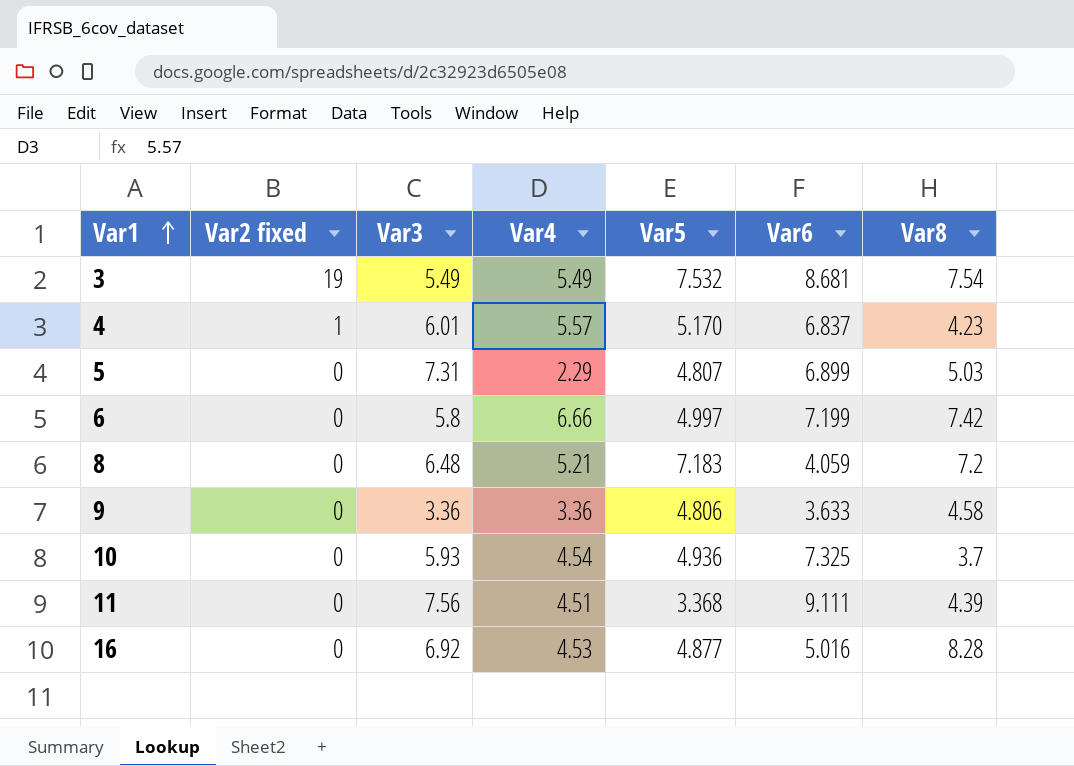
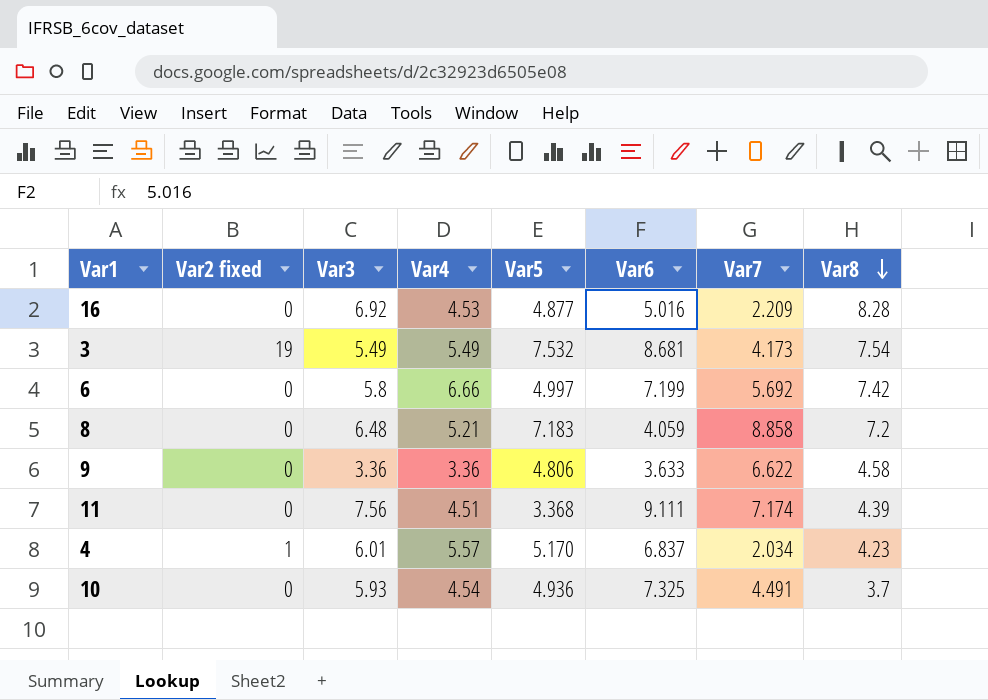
row order: Var1 ascending -> Var8 descending
column Var7 | position: none -> 7
row 5: 0 | 7.31 | 2.29 | 4.807 | 6.899 | 5.03 -> none

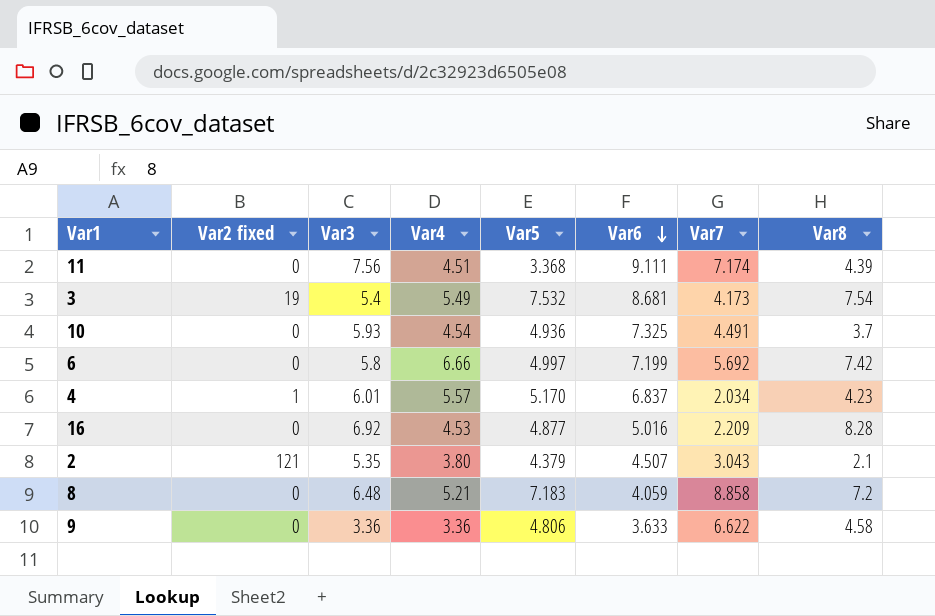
row order: Var8 descending -> Var6 descending
3 | Var3: 5.49 -> 5.4
row 2: none -> 121 | 5.35 | 3.80 | 4.379 | 4.507 | 3.043 | 2.1

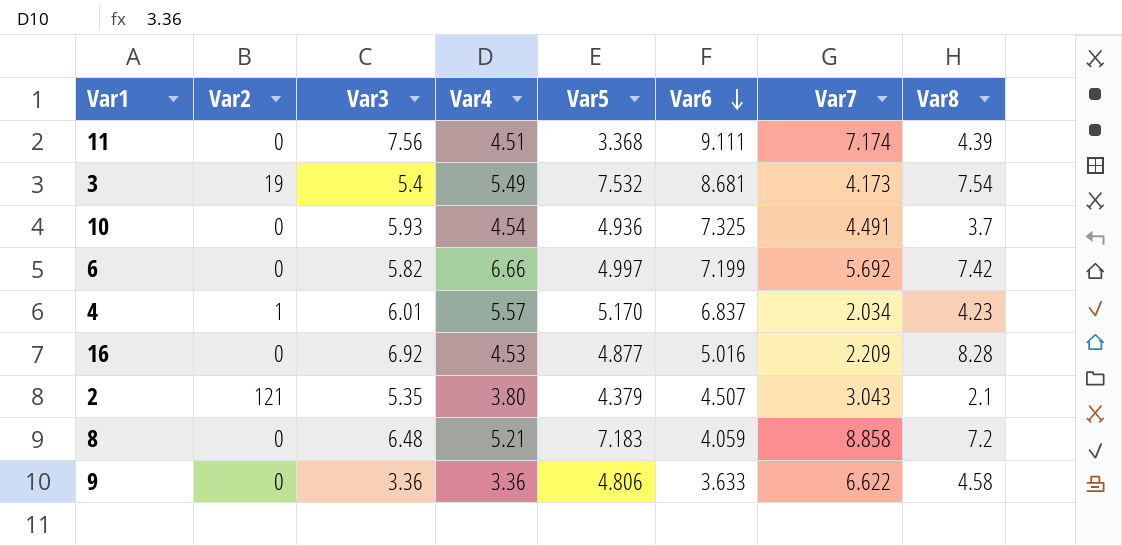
column name: Var2 fixed -> Var2
6 | Var3: 5.8 -> 5.82

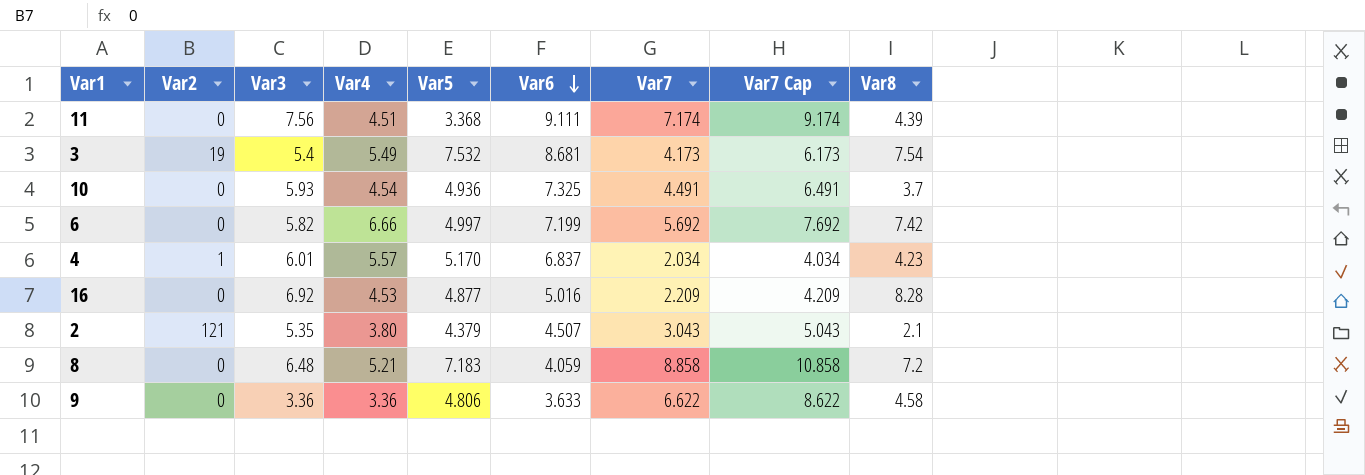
column Var7 Cap | formula: none -> [Var7] + 2

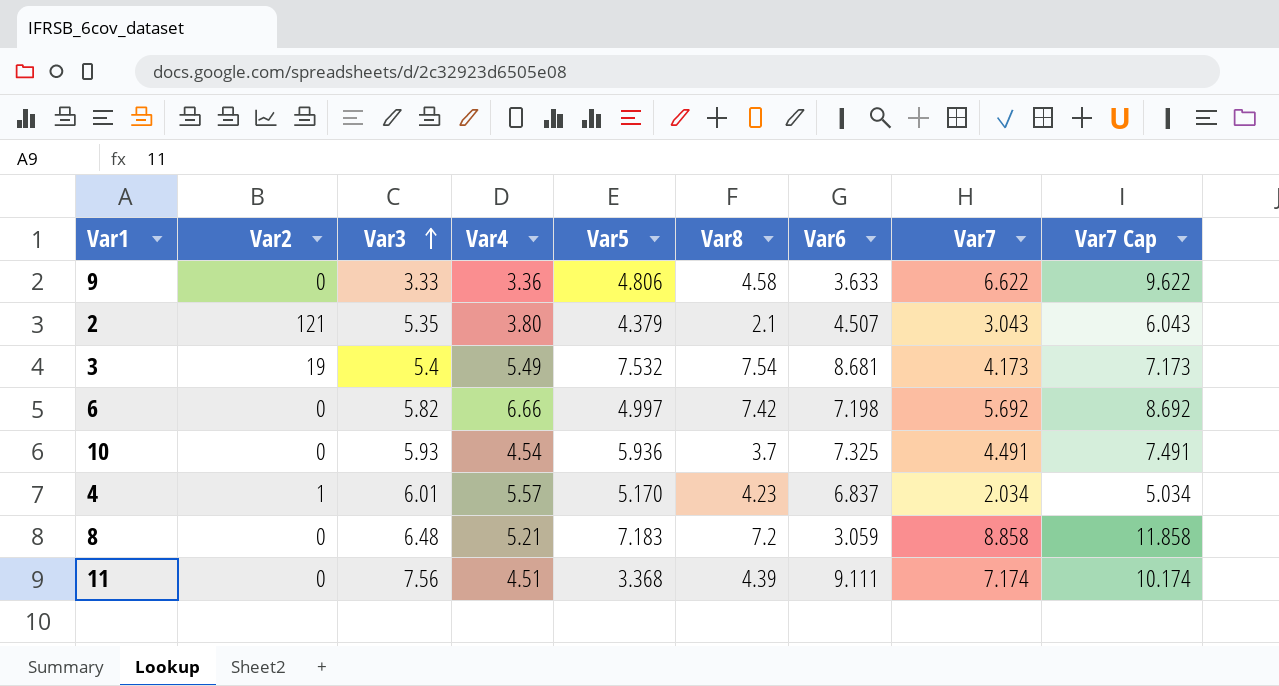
row order: Var6 descending -> Var3 ascending
column Var8 | position: 9 -> 6
column Var7 Cap | formula: [Var7] + 2 -> [Var7] + 3
row 16: 0 | 6.92 | 4.53 | 4.877 | 5.016 | 2.209 | 4.209 | 8.28 -> none
9 | Var3: 3.36 -> 3.33
6 | Var6: 7.199 -> 7.198
10 | Var5: 4.936 -> 5.936
8 | Var6: 4.059 -> 3.059

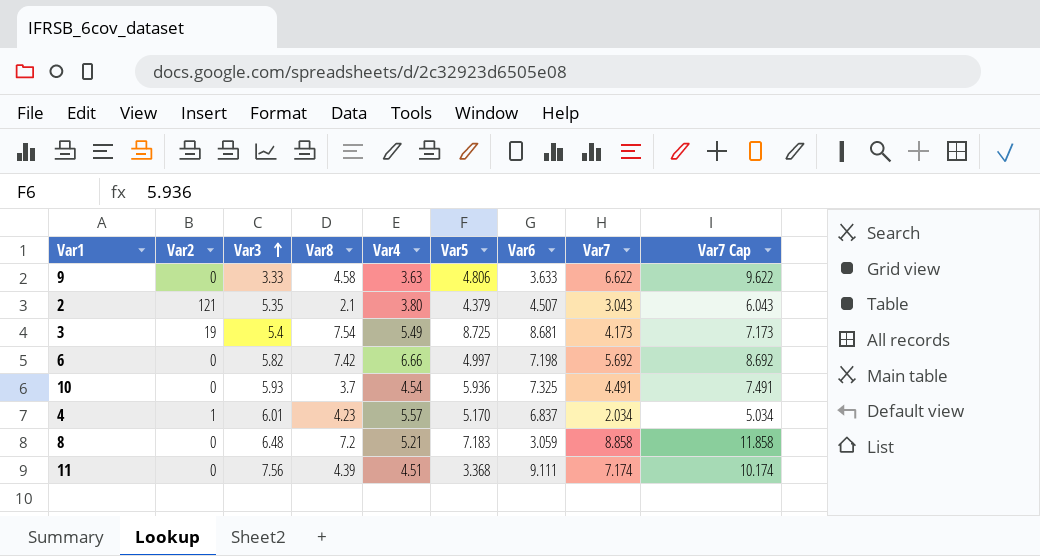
column Var8 | position: 6 -> 4
9 | Var4: 3.36 -> 3.63
3 | Var5: 7.532 -> 8.725

